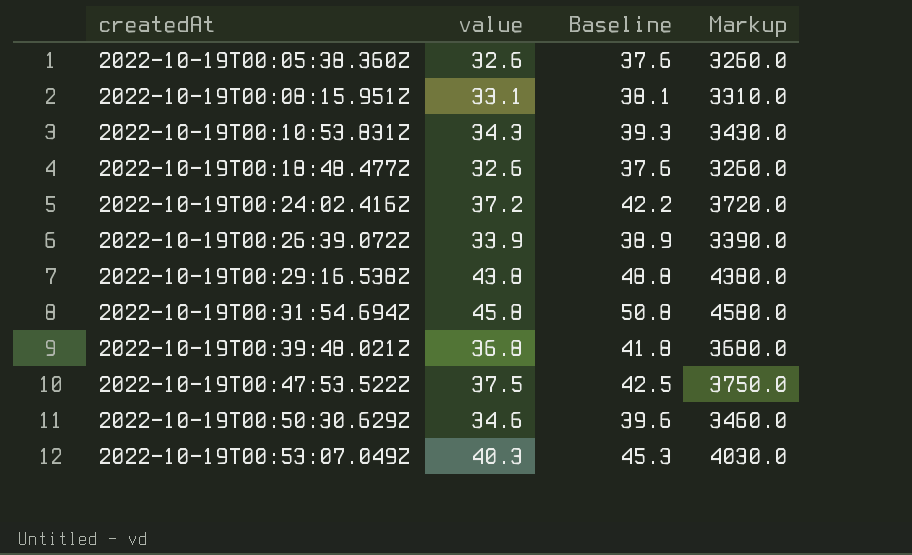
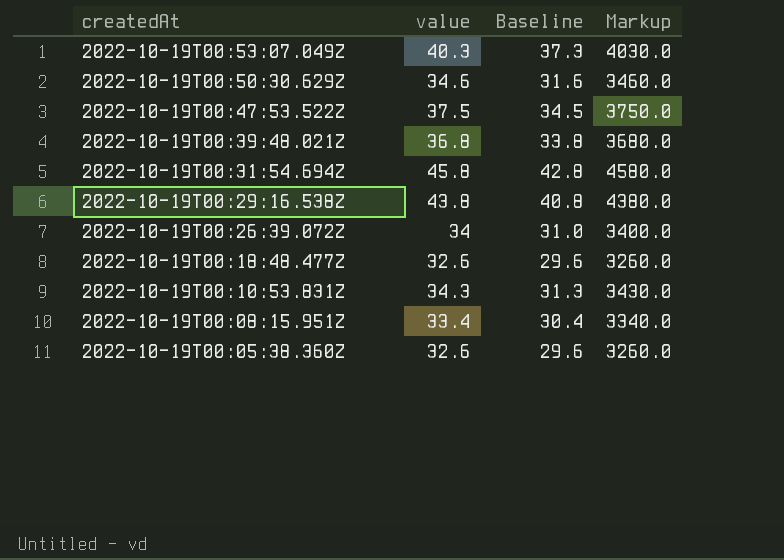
row order: createdAt ascending -> createdAt descending
column Baseline | formula: [value] + 5 -> [value] - 3
row 2022-10-19T00:24:02.416Z: 37.2 | 42.2 | 3720.0 -> none
2022-10-19T00:26:39.072Z | value: 33.9 -> 34
2022-10-19T00:26:39.072Z | Markup: 3390.0 -> 3400.0
2022-10-19T00:08:15.951Z | value: 33.1 -> 33.4
2022-10-19T00:08:15.951Z | Markup: 3310.0 -> 3340.0

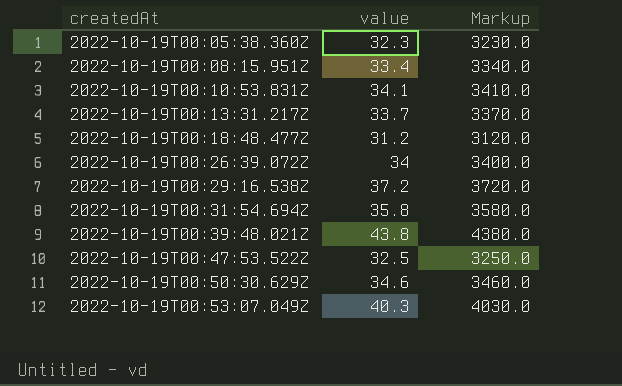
row order: createdAt descending -> createdAt ascending
column Baseline | formula: [value] - 3 -> none
2022-10-19T00:05:38.360Z | value: 32.6 -> 32.3
2022-10-19T00:05:38.360Z | Markup: 3260.0 -> 3230.0
2022-10-19T00:10:53.831Z | value: 34.3 -> 34.1
2022-10-19T00:10:53.831Z | Markup: 3430.0 -> 3410.0
row 2022-10-19T00:13:31.217Z: none -> 33.7 | 3370.0
2022-10-19T00:18:48.477Z | value: 32.6 -> 31.2
2022-10-19T00:18:48.477Z | Markup: 3260.0 -> 3120.0
2022-10-19T00:29:16.538Z | value: 43.8 -> 37.2
2022-10-19T00:29:16.538Z | Markup: 4380.0 -> 3720.0
2022-10-19T00:31:54.694Z | value: 45.8 -> 35.8
2022-10-19T00:31:54.694Z | Markup: 4580.0 -> 3580.0
2022-10-19T00:39:48.021Z | value: 36.8 -> 43.8
2022-10-19T00:39:48.021Z | Markup: 3680.0 -> 4380.0
2022-10-19T00:47:53.522Z | value: 37.5 -> 32.5
2022-10-19T00:47:53.522Z | Markup: 3750.0 -> 3250.0

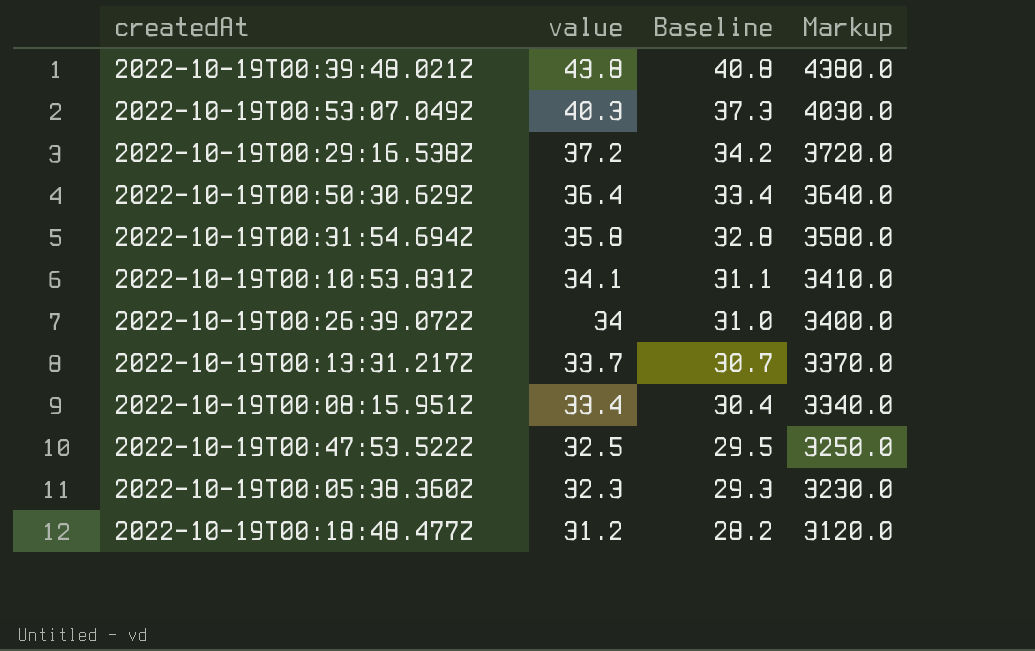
row order: createdAt ascending -> value descending
column Baseline | formula: none -> [value] - 3
2022-10-19T00:50:30.629Z | value: 34.6 -> 36.4
2022-10-19T00:50:30.629Z | Markup: 3460.0 -> 3640.0

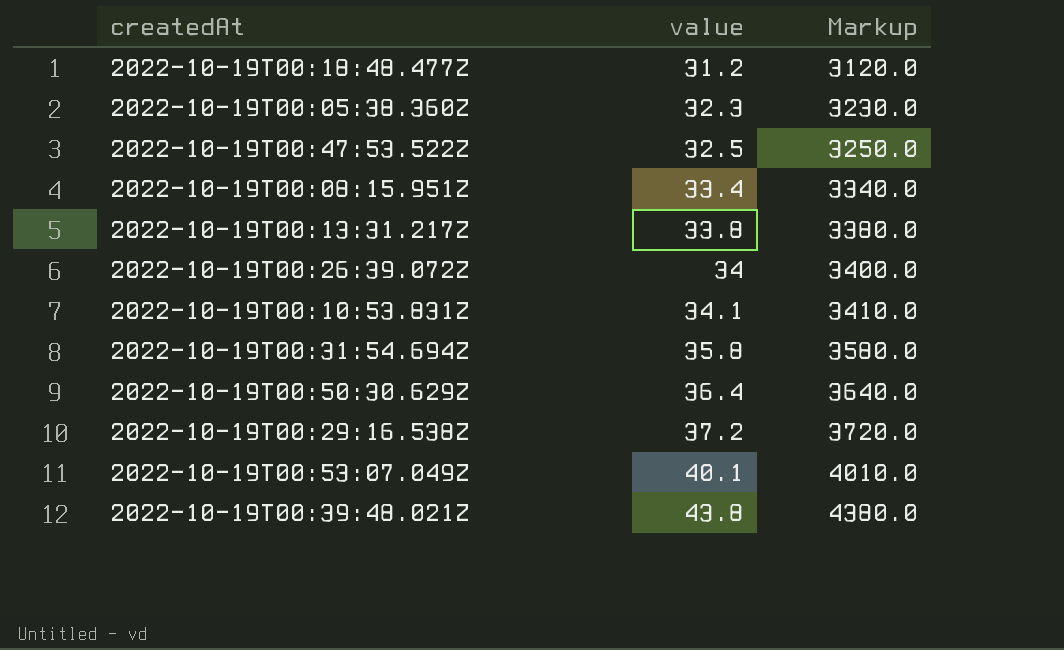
row order: value descending -> value ascending
column Baseline | formula: [value] - 3 -> none
2022-10-19T00:13:31.217Z | value: 33.7 -> 33.8
2022-10-19T00:13:31.217Z | Markup: 3370.0 -> 3380.0
2022-10-19T00:53:07.049Z | value: 40.3 -> 40.1
2022-10-19T00:53:07.049Z | Markup: 4030.0 -> 4010.0

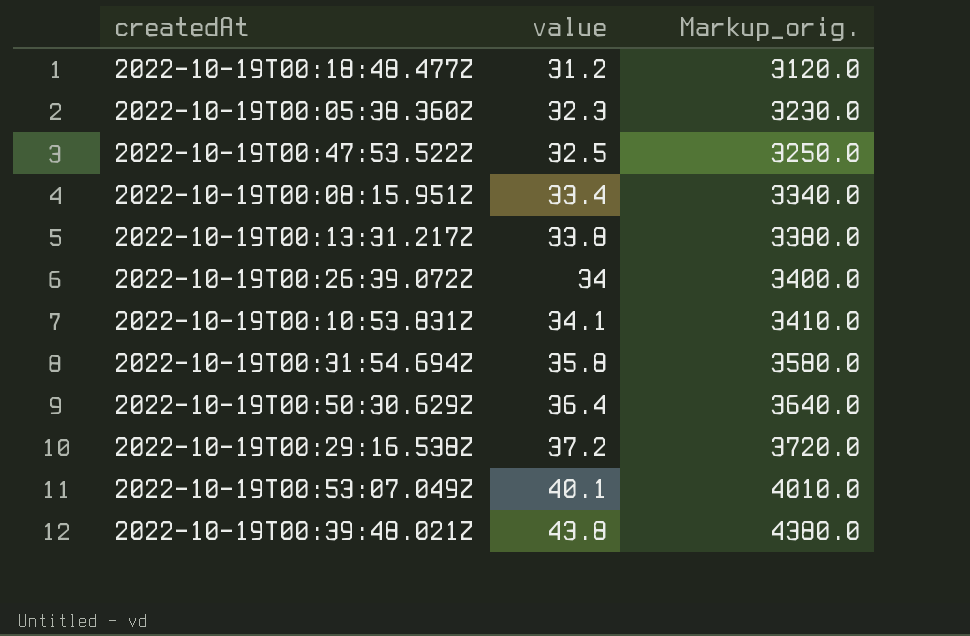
column name: Markup -> Markup_orig.

